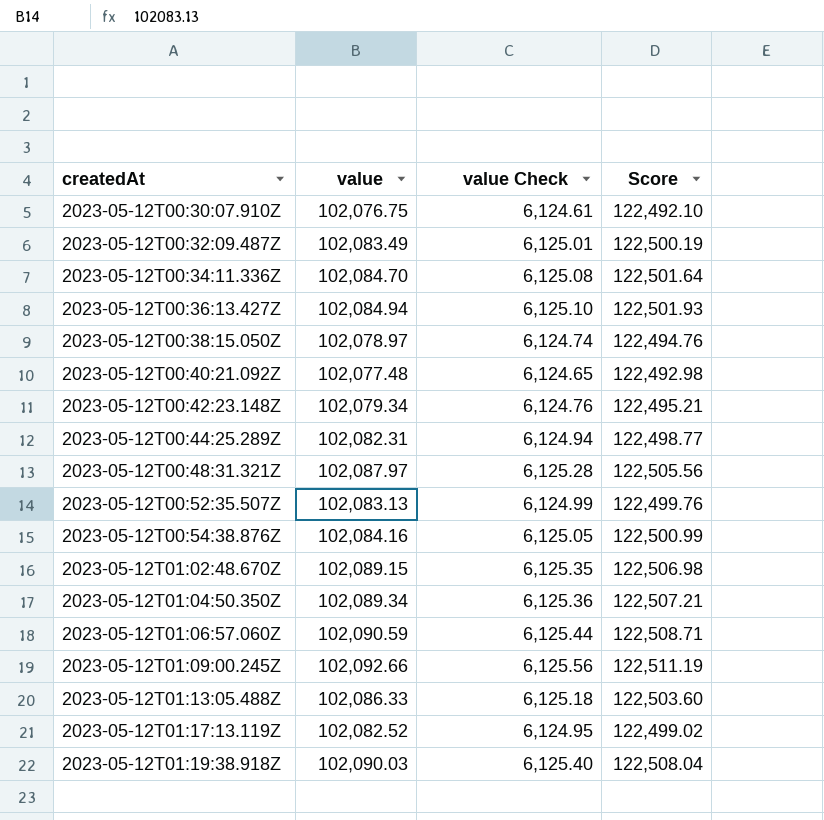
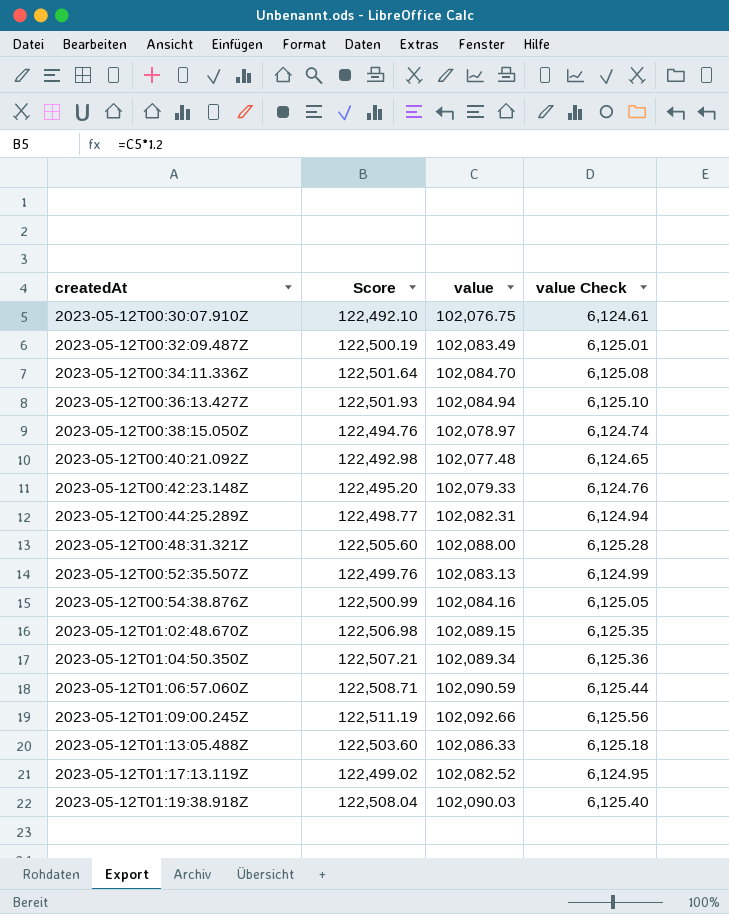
column Score | position: 4 -> 2
2023-05-12T00:42:23.148Z | Score: 122,495.21 -> 122,495.20
2023-05-12T00:42:23.148Z | value: 102,079.34 -> 102,079.33
2023-05-12T00:48:31.321Z | Score: 122,505.56 -> 122,505.60
2023-05-12T00:48:31.321Z | value: 102,087.97 -> 102,088.00

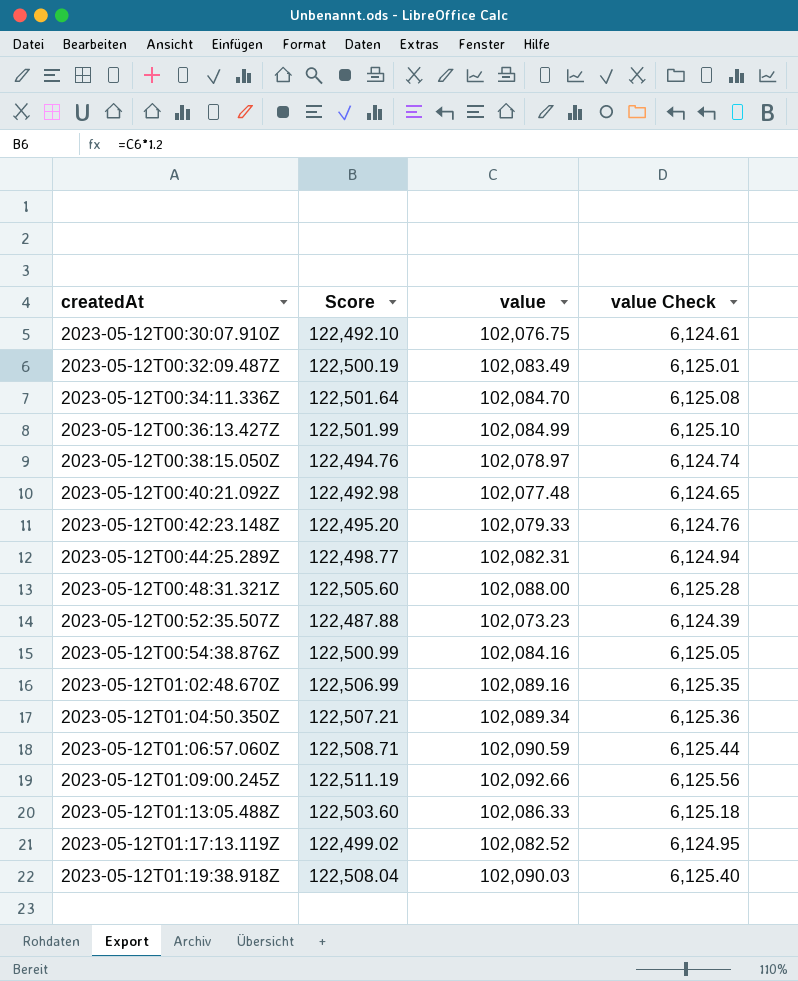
2023-05-12T00:36:13.427Z | Score: 122,501.93 -> 122,501.99
2023-05-12T00:36:13.427Z | value: 102,084.94 -> 102,084.99
2023-05-12T00:52:35.507Z | Score: 122,499.76 -> 122,487.88
2023-05-12T00:52:35.507Z | value: 102,083.13 -> 102,073.23
2023-05-12T00:52:35.507Z | value Check: 6,124.99 -> 6,124.39
2023-05-12T01:02:48.670Z | Score: 122,506.98 -> 122,506.99
2023-05-12T01:02:48.670Z | value: 102,089.15 -> 102,089.16

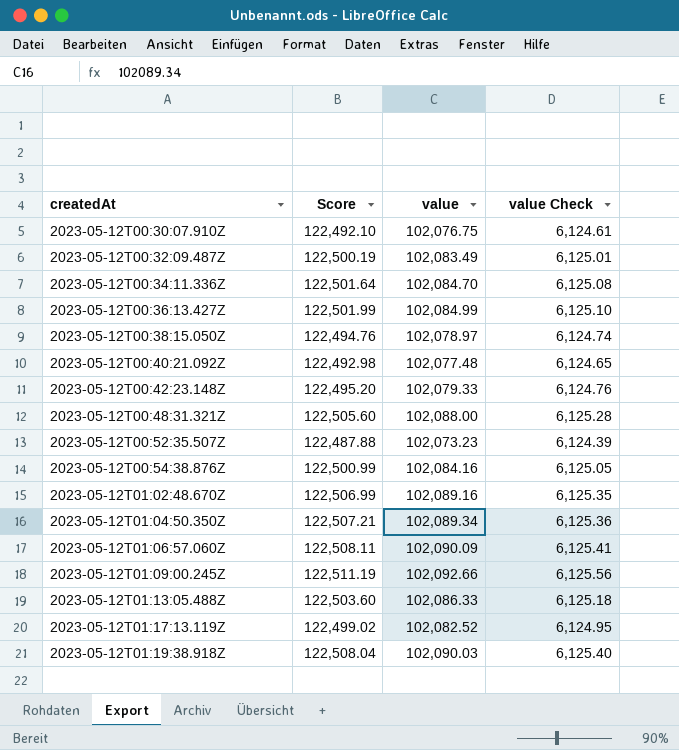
row 2023-05-12T00:44:25.289Z: 122,498.77 | 102,082.31 | 6,124.94 -> none
2023-05-12T01:06:57.060Z | Score: 122,508.71 -> 122,508.11
2023-05-12T01:06:57.060Z | value: 102,090.59 -> 102,090.09
2023-05-12T01:06:57.060Z | value Check: 6,125.44 -> 6,125.41

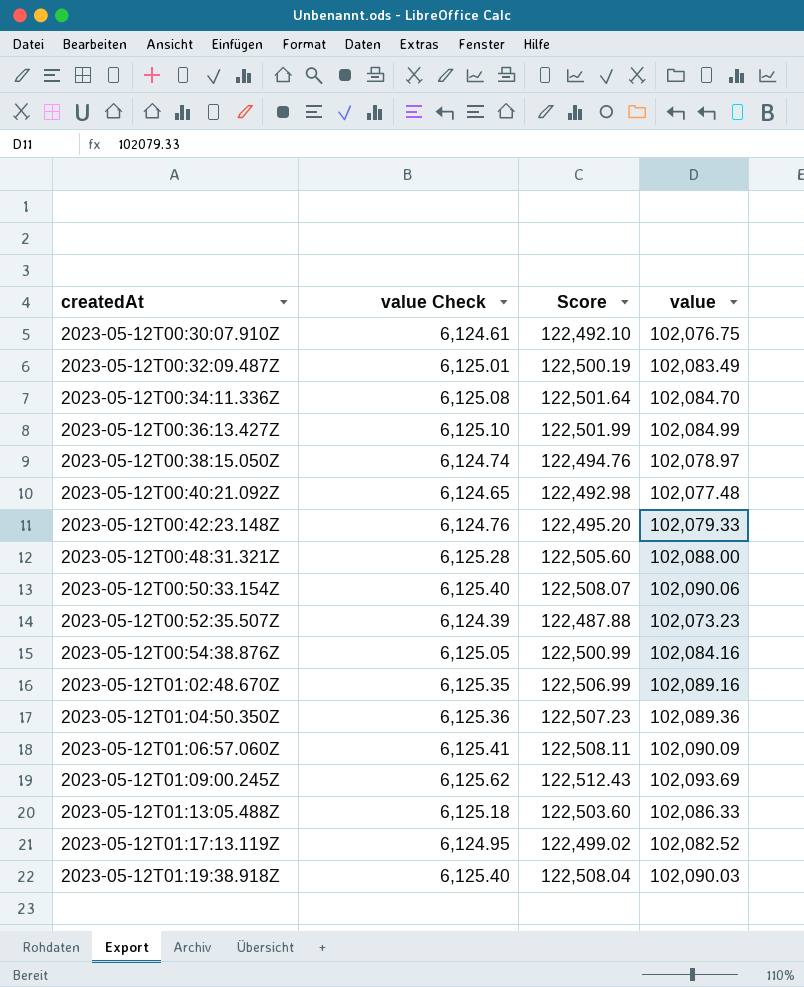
column value Check | position: 4 -> 2
row 2023-05-12T00:50:33.154Z: none -> 6,125.40 | 122,508.07 | 102,090.06
2023-05-12T01:04:50.350Z | Score: 122,507.21 -> 122,507.23
2023-05-12T01:04:50.350Z | value: 102,089.34 -> 102,089.36
2023-05-12T01:09:00.245Z | value Check: 6,125.56 -> 6,125.62
2023-05-12T01:09:00.245Z | Score: 122,511.19 -> 122,512.43
2023-05-12T01:09:00.245Z | value: 102,092.66 -> 102,093.69

